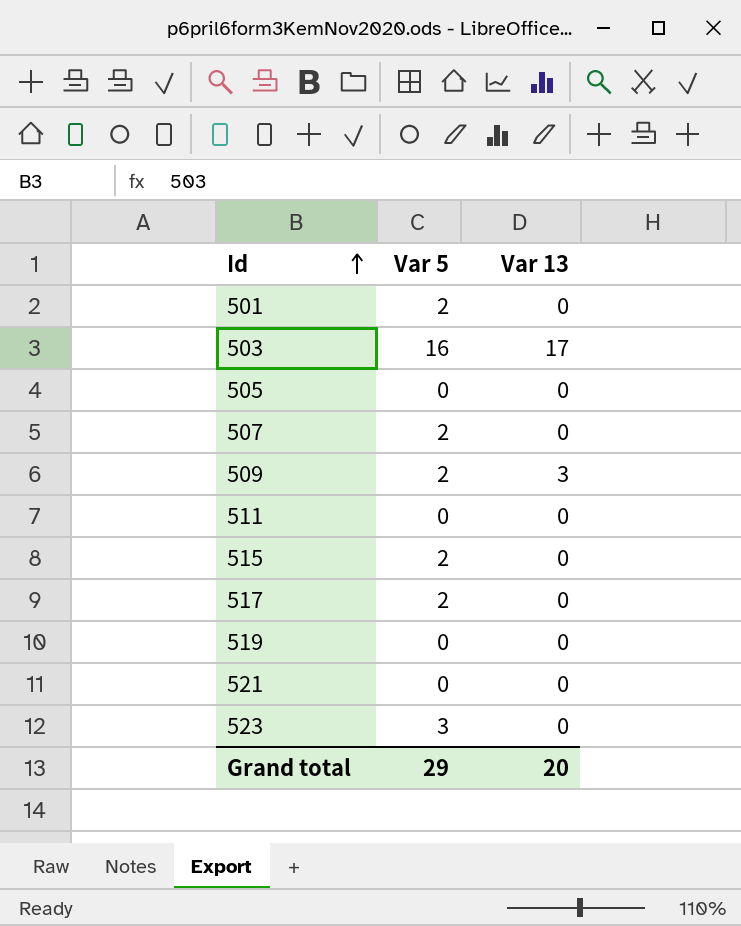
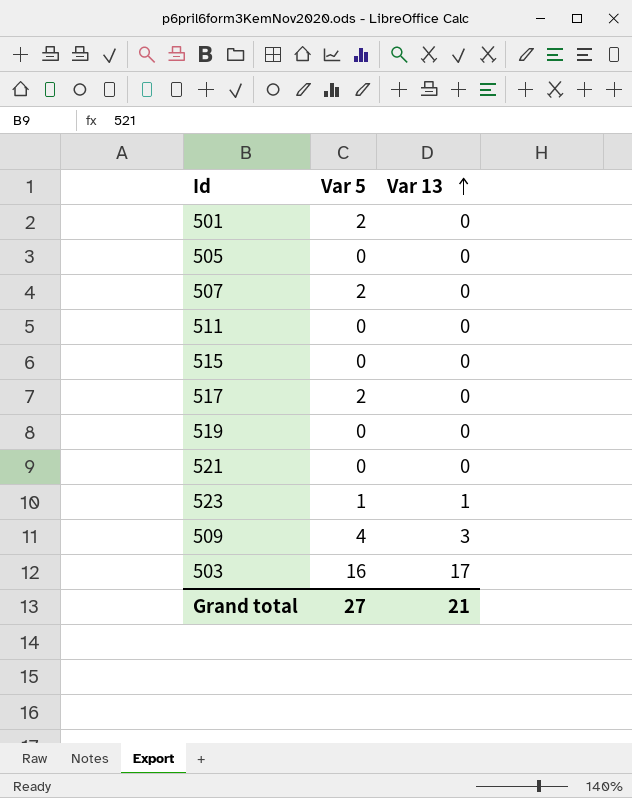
row order: Id ascending -> Var 13 ascending
515 | Var 5: 2 -> 0
523 | Var 5: 3 -> 1
523 | Var 13: 0 -> 1
509 | Var 5: 2 -> 4
Grand total | Var 5: 29 -> 27
Grand total | Var 13: 20 -> 21

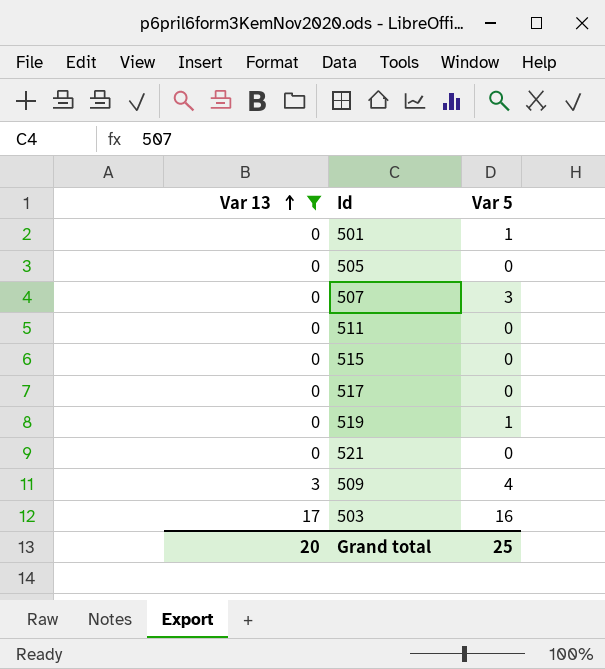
filter: none -> Var 13 != 1
column Var 13 | position: 3 -> 1
501 | Var 5: 2 -> 1
507 | Var 5: 2 -> 3
517 | Var 5: 2 -> 0
519 | Var 5: 0 -> 1
Grand total | Var 13: 21 -> 20
Grand total | Var 5: 27 -> 25

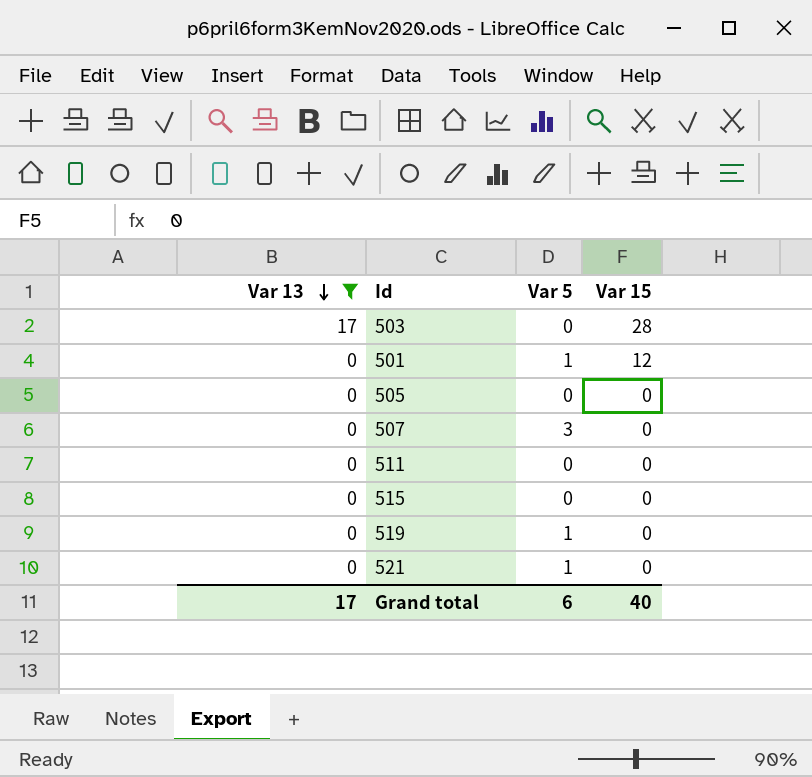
row order: Var 13 ascending -> Var 13 descending
column Var 15 | position: none -> 4
row 517: 0 | 0 -> none
row 509: 3 | 4 -> none
503 | Var 5: 16 -> 0
521 | Var 5: 0 -> 1
Grand total | Var 13: 20 -> 17
Grand total | Var 5: 25 -> 6

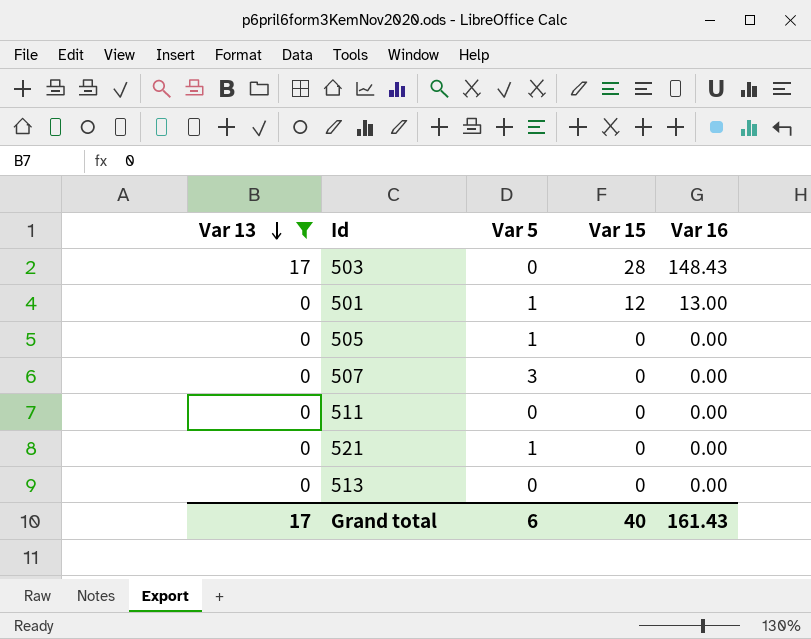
column Var 16 | position: none -> 5
row 515: 0 | 0 | 0 -> none
row 519: 0 | 1 | 0 -> none
505 | Var 5: 0 -> 1
row 513: none -> 0 | 0 | 0 | 0.00

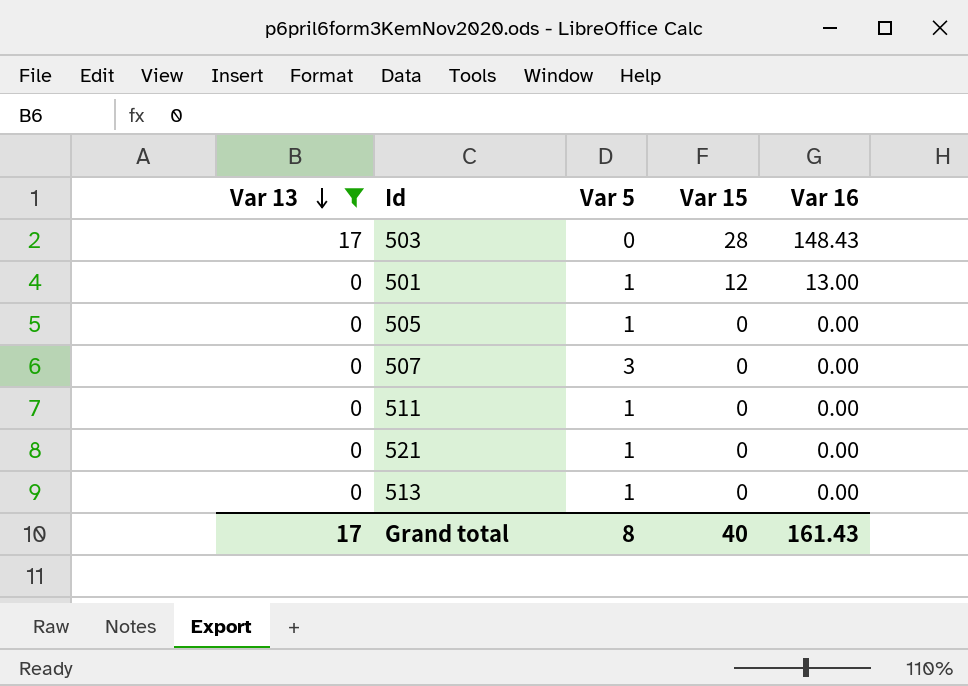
511 | Var 5: 0 -> 1
513 | Var 5: 0 -> 1
Grand total | Var 5: 6 -> 8

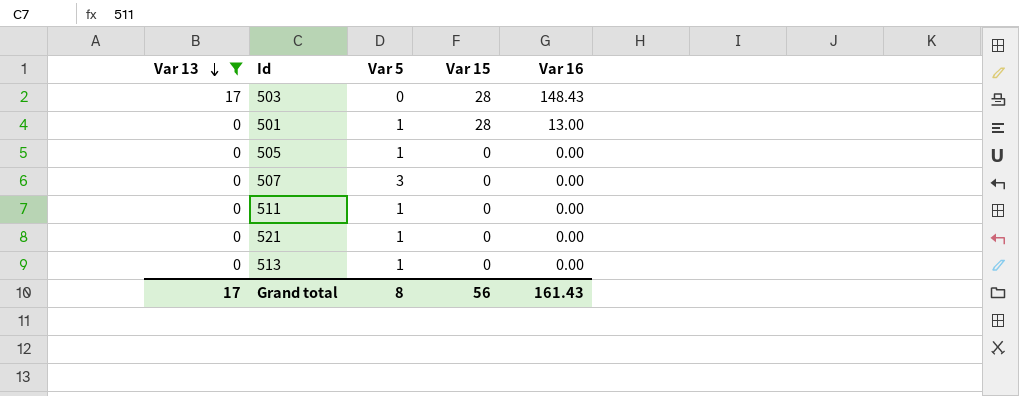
501 | Var 15: 12 -> 28
Grand total | Var 15: 40 -> 56

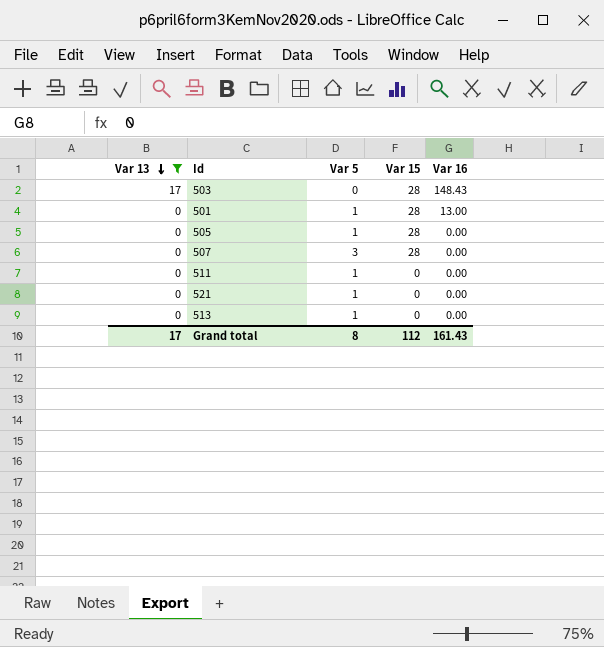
505 | Var 15: 0 -> 28
507 | Var 15: 0 -> 28
Grand total | Var 15: 56 -> 112

